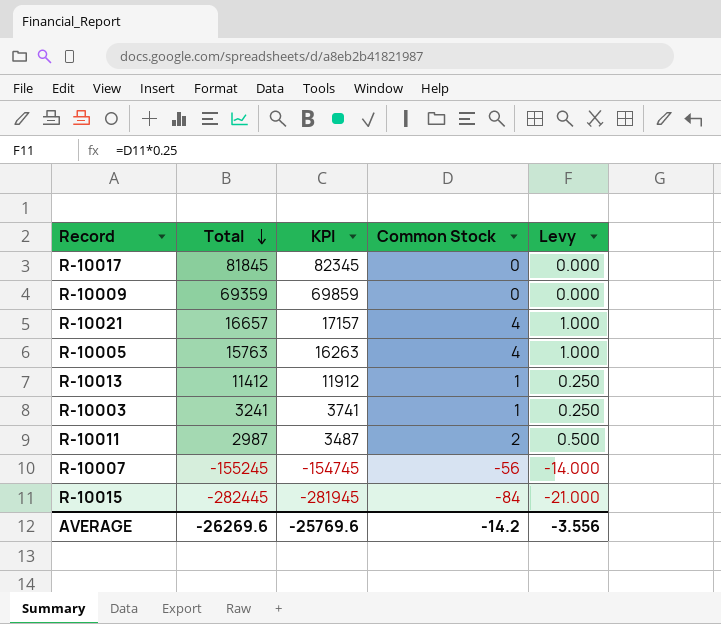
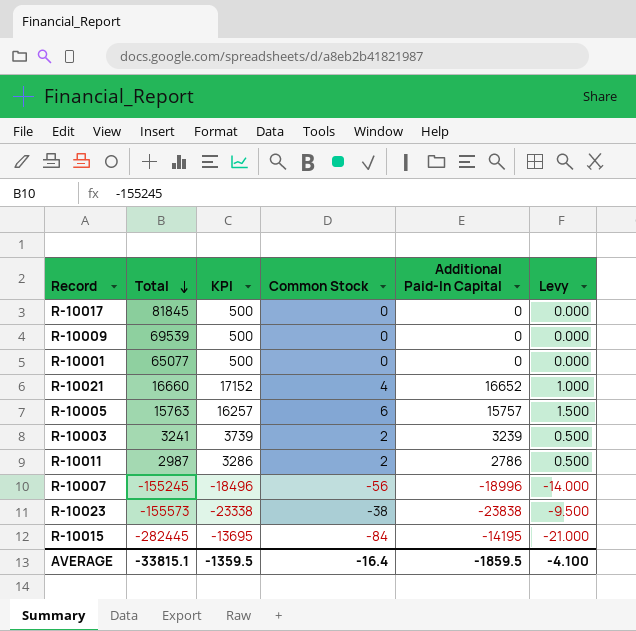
column KPI | formula: [Total] + 500 -> [Additional Paid-In Capital] + 500
column Additional Paid-In Capital | position: none -> 5
row R-10013: 11412 | 11912 | 1 | 0.250 -> none
R-10009 | Total: 69359 -> 69539
row R-10001: none -> 65077 | 500 | 0 | 0 | 0.000
R-10021 | Total: 16657 -> 16660
R-10005 | Common Stock: 4 -> 6
R-10005 | Levy: 1.000 -> 1.500
R-10003 | Common Stock: 1 -> 2
R-10003 | Levy: 0.250 -> 0.500
row R-10023: none -> -155573 | -23338 | -38 | -23838 | -9.500
AVERAGE | Total: -26269.6 -> -33815.1
AVERAGE | KPI: -25769.6 -> -1359.5
AVERAGE | Common Stock: -14.2 -> -16.4
AVERAGE | Levy: -3.556 -> -4.100

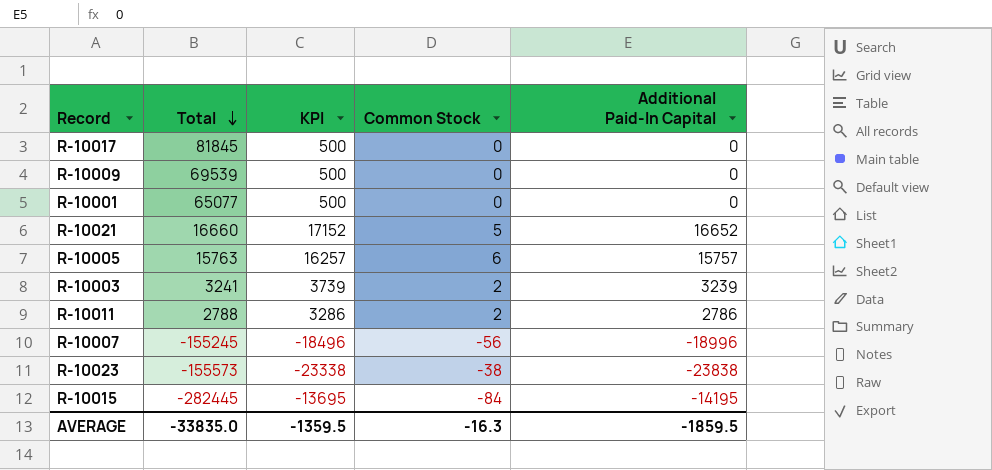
column Levy | formula: [Common Stock] * 0.25 -> none
R-10021 | Common Stock: 4 -> 5
R-10011 | Total: 2987 -> 2788
AVERAGE | Total: -33815.1 -> -33835.0
AVERAGE | Common Stock: -16.4 -> -16.3

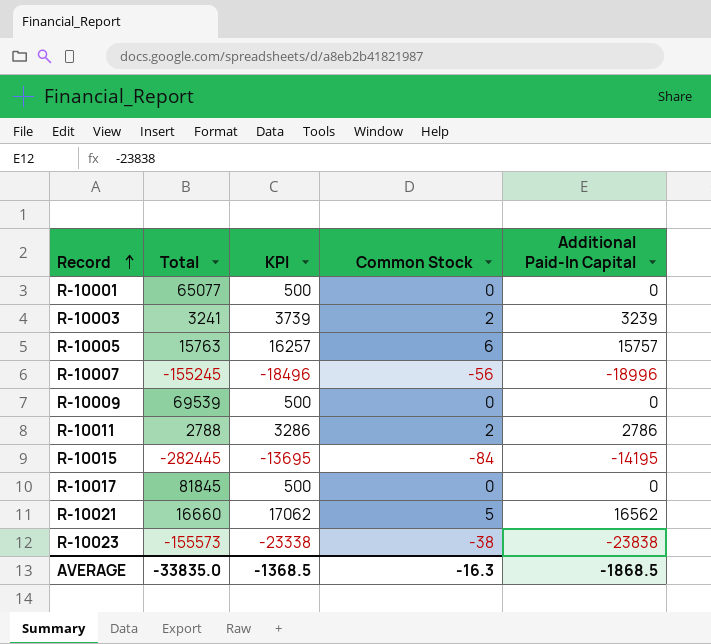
row order: Total descending -> Record ascending
R-10021 | KPI: 17152 -> 17062
R-10021 | Additional Paid-In Capital: 16652 -> 16562
AVERAGE | KPI: -1359.5 -> -1368.5
AVERAGE | Additional Paid-In Capital: -1859.5 -> -1868.5

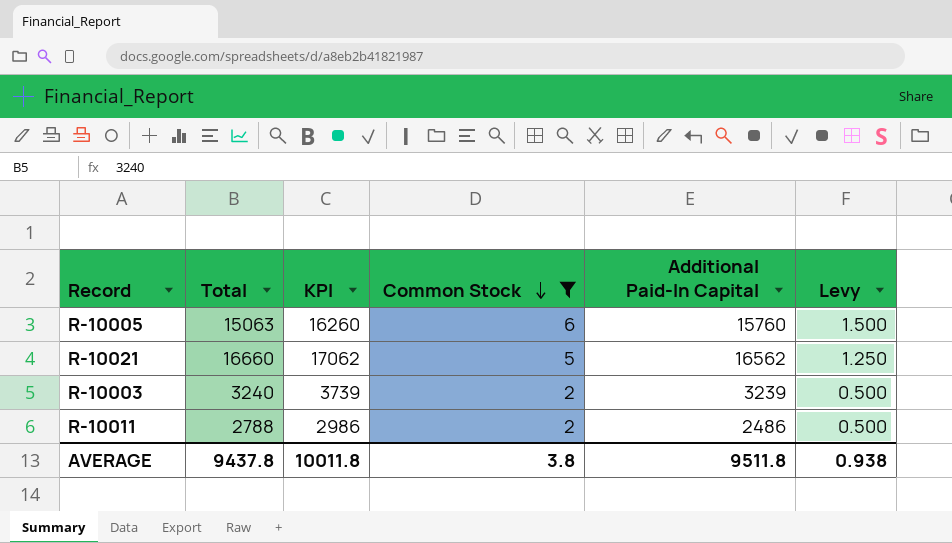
filter: none -> Common Stock >= 2
row order: Record ascending -> Common Stock descending
column Levy | formula: none -> [Common Stock] * 0.25
R-10005 | Total: 15763 -> 15063
R-10005 | KPI: 16257 -> 16260
R-10005 | Additional Paid-In Capital: 15757 -> 15760
R-10003 | Total: 3241 -> 3240
R-10011 | KPI: 3286 -> 2986
R-10011 | Additional Paid-In Capital: 2786 -> 2486
AVERAGE | Total: -33835.0 -> 9437.8
AVERAGE | KPI: -1368.5 -> 10011.8
AVERAGE | Common Stock: -16.3 -> 3.8
AVERAGE | Additional Paid-In Capital: -1868.5 -> 9511.8

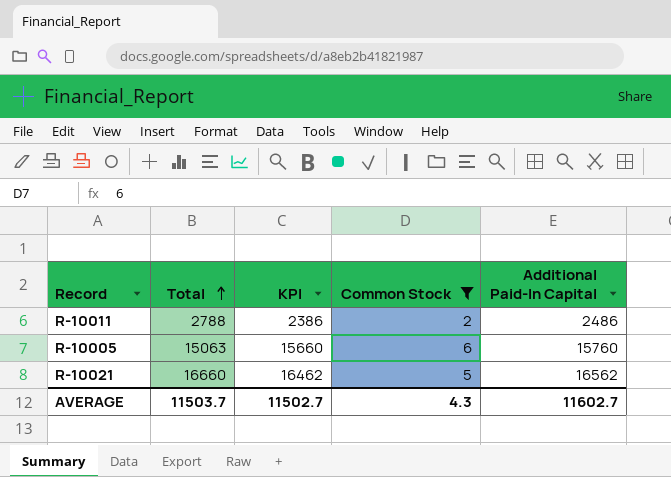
row order: Common Stock descending -> Total ascending
column Levy | formula: [Common Stock] * 0.25 -> none
column KPI | formula: [Additional Paid-In Capital] + 500 -> [Additional Paid-In Capital] - 100
row R-10003: 3240 | 3739 | 2 | 3239 | 0.500 -> none
AVERAGE | Total: 9437.8 -> 11503.7
AVERAGE | KPI: 10011.8 -> 11502.7
AVERAGE | Common Stock: 3.8 -> 4.3
AVERAGE | Additional Paid-In Capital: 9511.8 -> 11602.7

